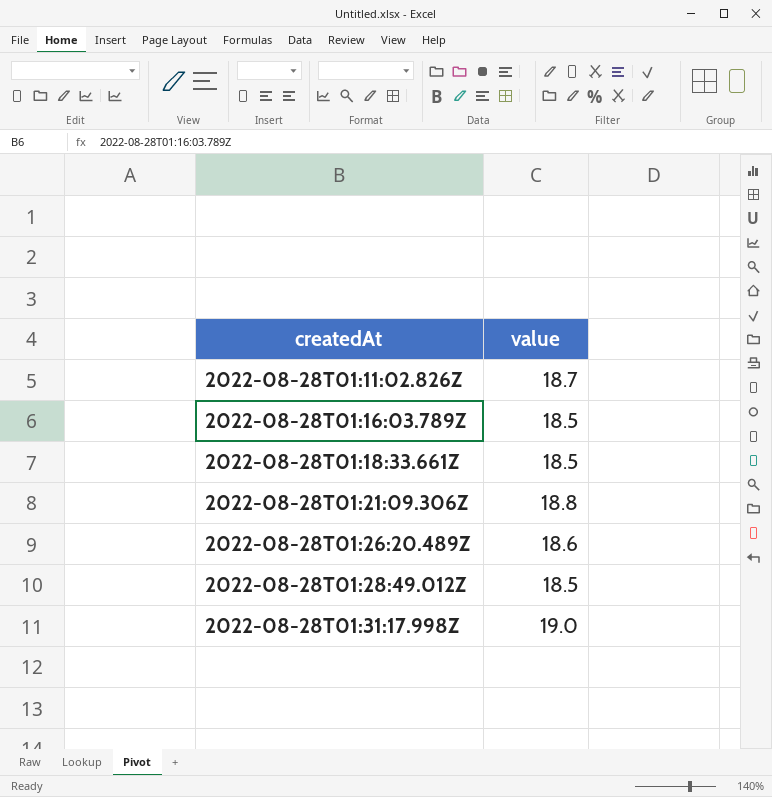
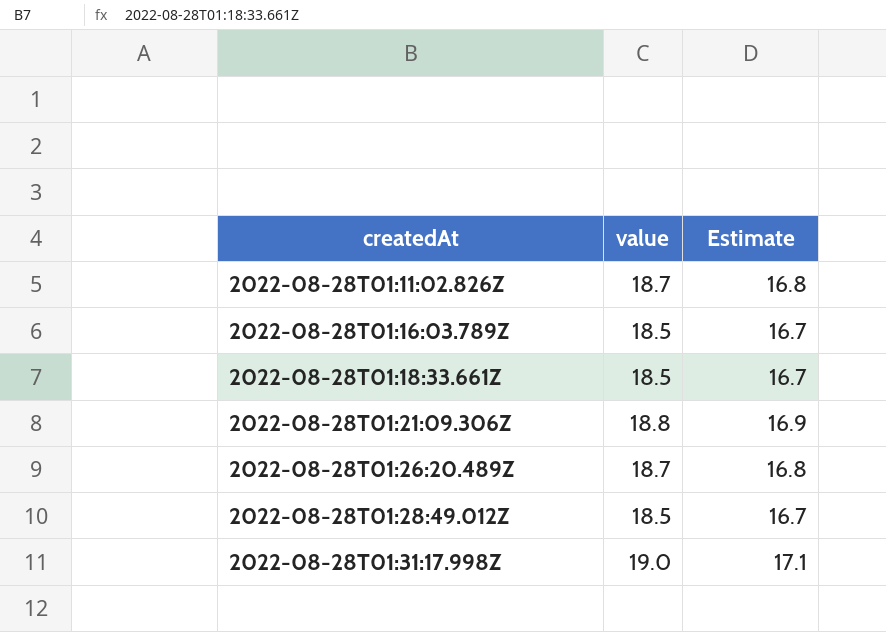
column Estimate | formula: none -> [value] * 0.9
2022-08-28T01:26:20.489Z | value: 18.6 -> 18.7

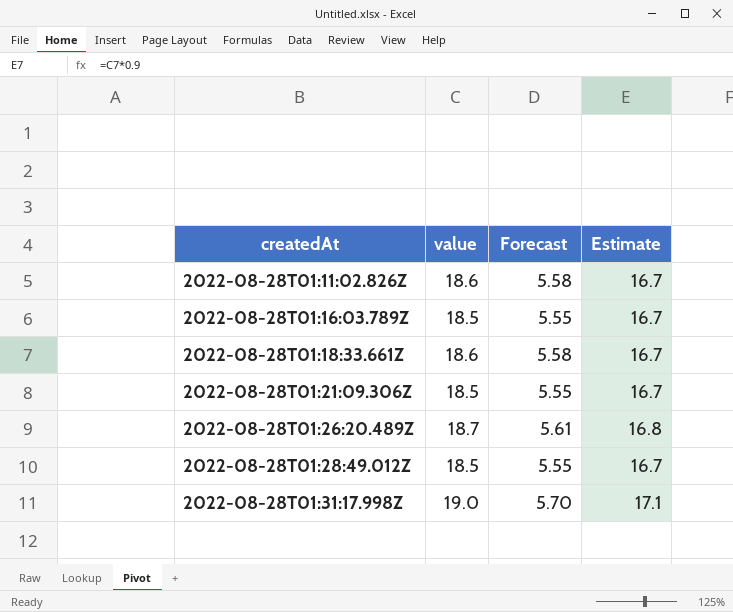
column Forecast | formula: none -> [value] * 0.3
2022-08-28T01:11:02.826Z | value: 18.7 -> 18.6
2022-08-28T01:11:02.826Z | Estimate: 16.8 -> 16.7
2022-08-28T01:18:33.661Z | value: 18.5 -> 18.6
2022-08-28T01:21:09.306Z | value: 18.8 -> 18.5
2022-08-28T01:21:09.306Z | Estimate: 16.9 -> 16.7

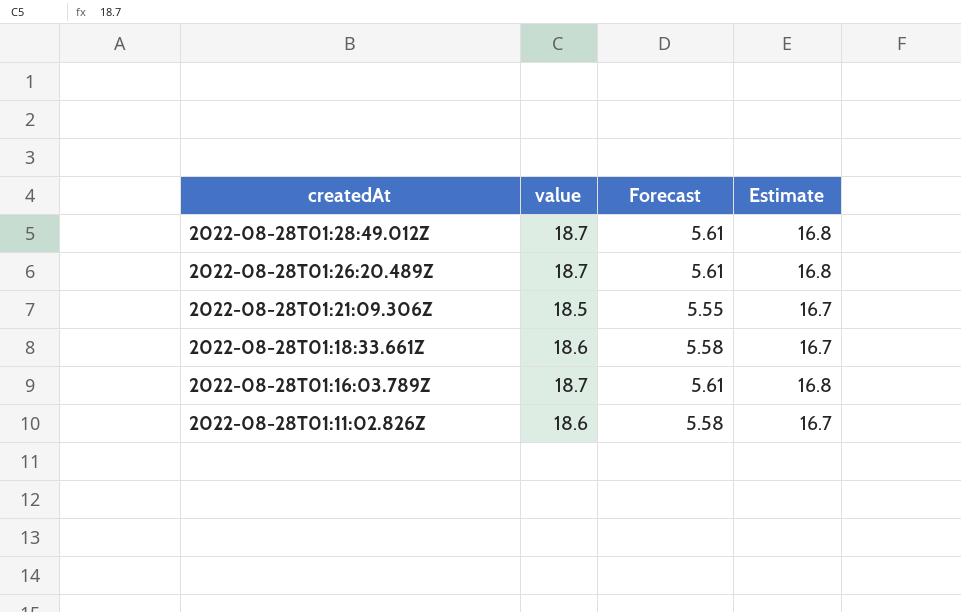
row order: createdAt ascending -> createdAt descending
row 2022-08-28T01:31:17.998Z: 19.0 | 5.70 | 17.1 -> none
2022-08-28T01:28:49.012Z | value: 18.5 -> 18.7
2022-08-28T01:28:49.012Z | Forecast: 5.55 -> 5.61
2022-08-28T01:28:49.012Z | Estimate: 16.7 -> 16.8
2022-08-28T01:16:03.789Z | value: 18.5 -> 18.7
2022-08-28T01:16:03.789Z | Forecast: 5.55 -> 5.61
2022-08-28T01:16:03.789Z | Estimate: 16.7 -> 16.8

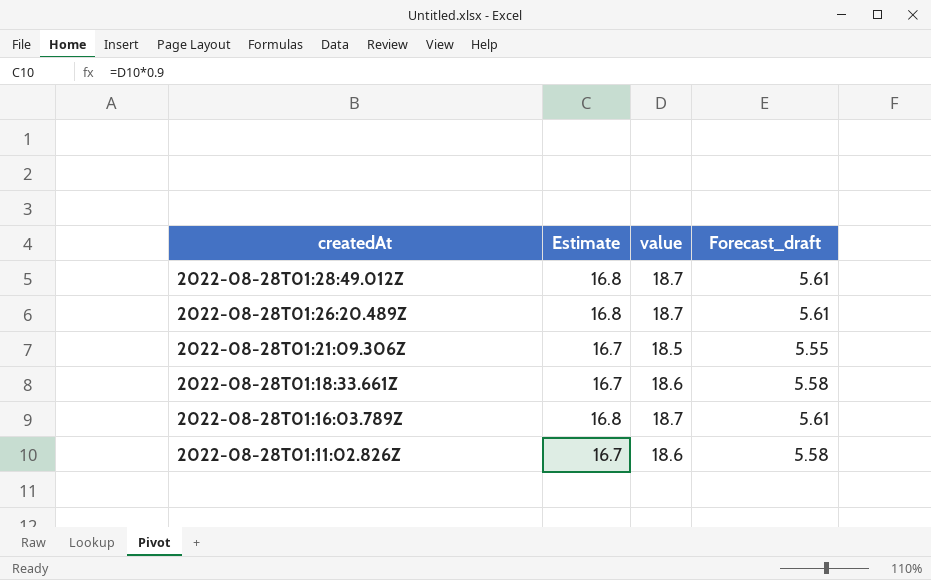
column Estimate | position: 4 -> 2
column name: Forecast -> Forecast_draft

